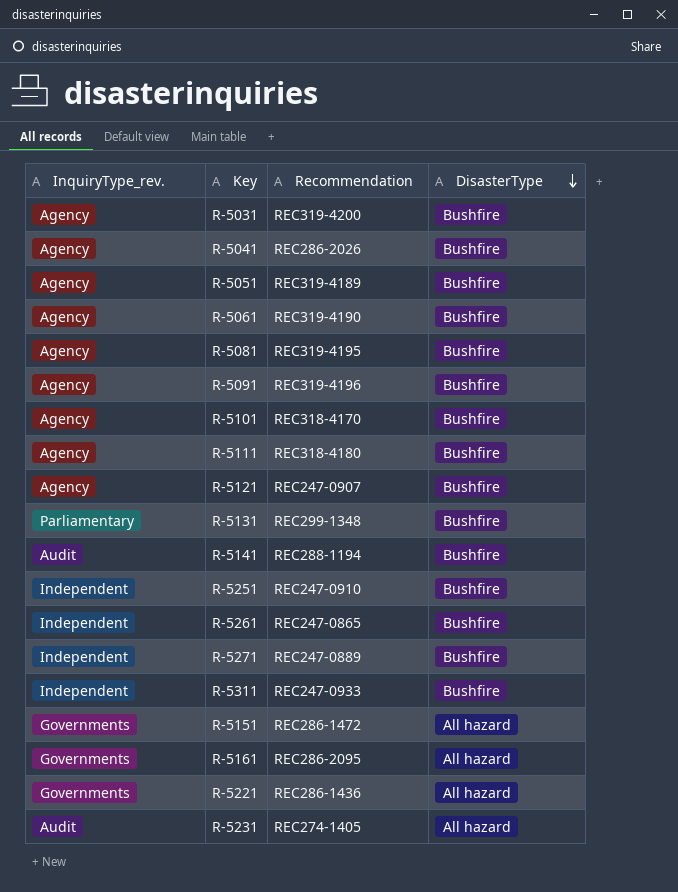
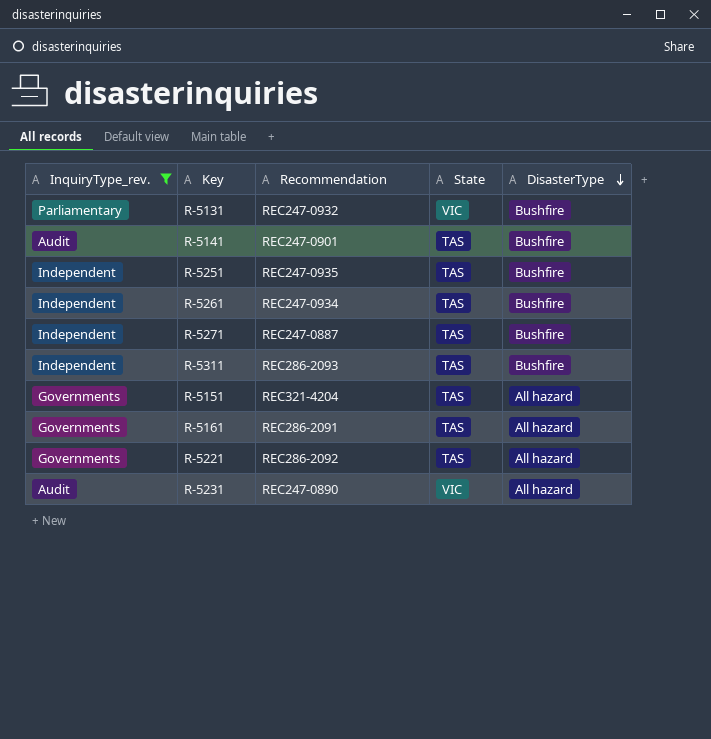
filter: none -> InquiryType_rev. != Agency
column State | position: none -> 4
R-5131 | Recommendation: REC299-1348 -> REC247-0932
R-5141 | Recommendation: REC288-1194 -> REC247-0901
R-5251 | Recommendation: REC247-0910 -> REC247-0935
R-5261 | Recommendation: REC247-0865 -> REC247-0934
R-5271 | Recommendation: REC247-0889 -> REC247-0887
R-5311 | Recommendation: REC247-0933 -> REC286-2093
R-5151 | Recommendation: REC286-1472 -> REC321-4204
R-5161 | Recommendation: REC286-2095 -> REC286-2091
R-5221 | Recommendation: REC286-1436 -> REC286-2092
R-5231 | Recommendation: REC274-1405 -> REC247-0890

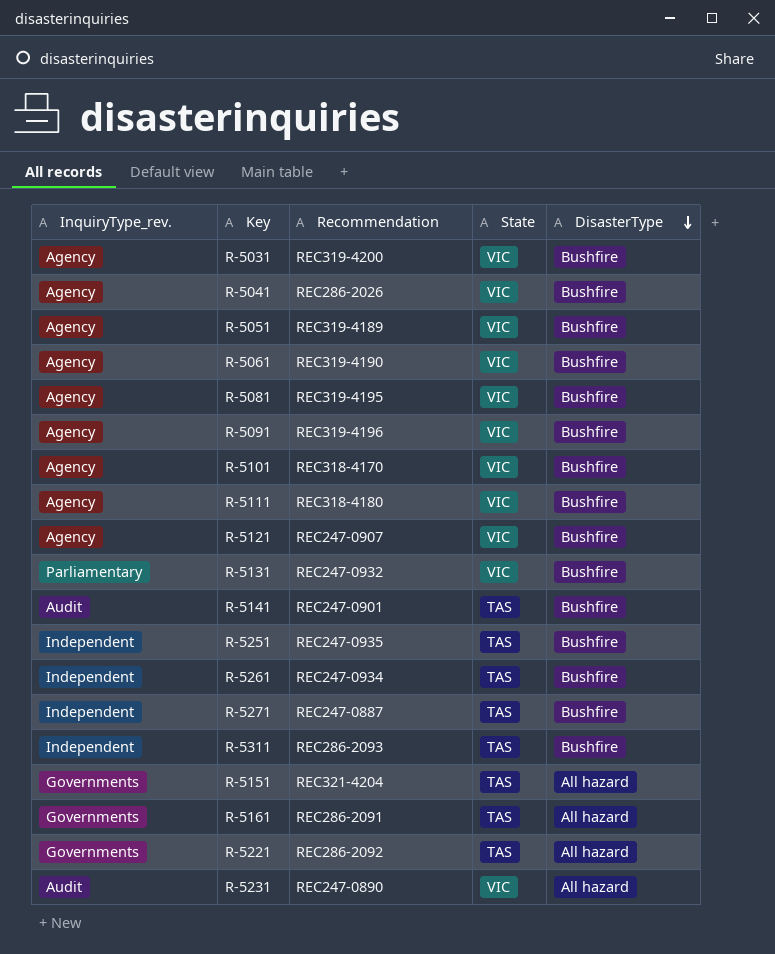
filter: InquiryType_rev. != Agency -> none

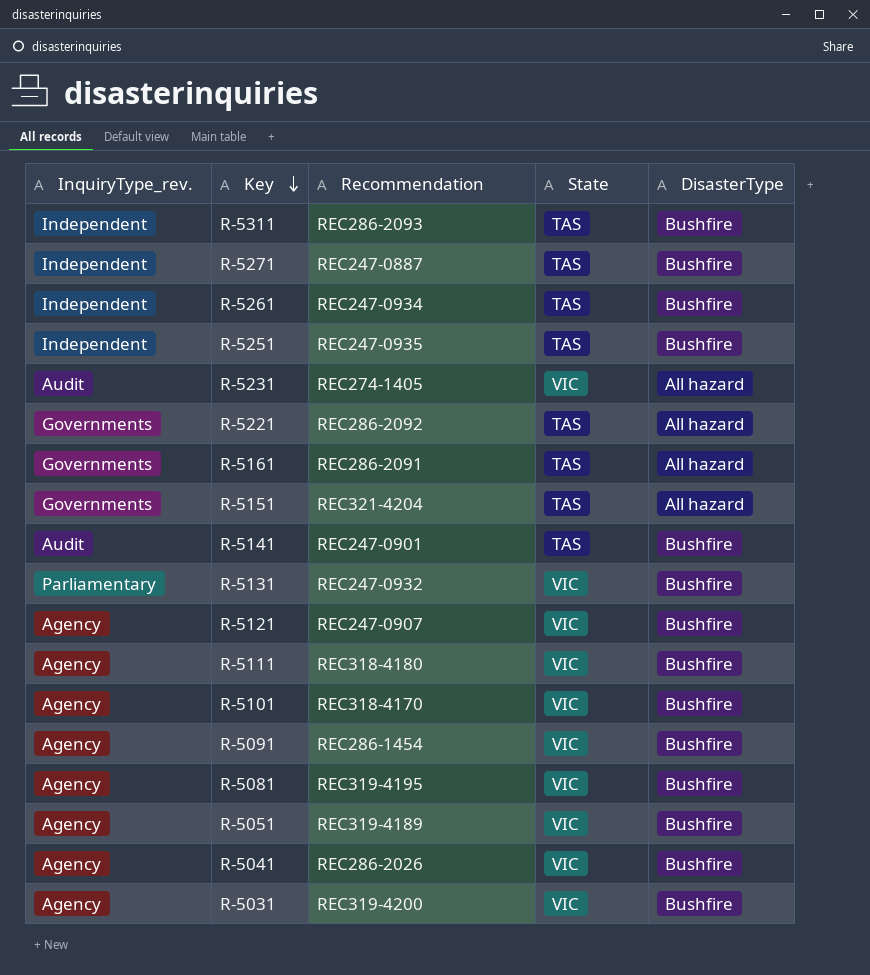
row order: DisasterType descending -> Key descending
row R-5061: Agency | REC319-4190 | VIC | Bushfire -> none
R-5231 | Recommendation: REC247-0890 -> REC274-1405
R-5091 | Recommendation: REC319-4196 -> REC286-1454

